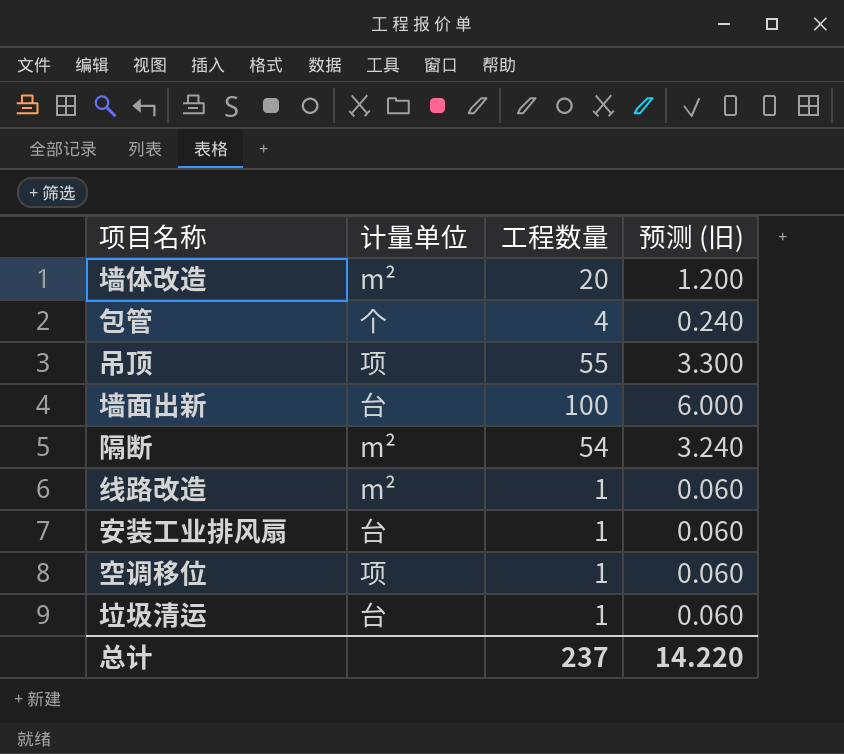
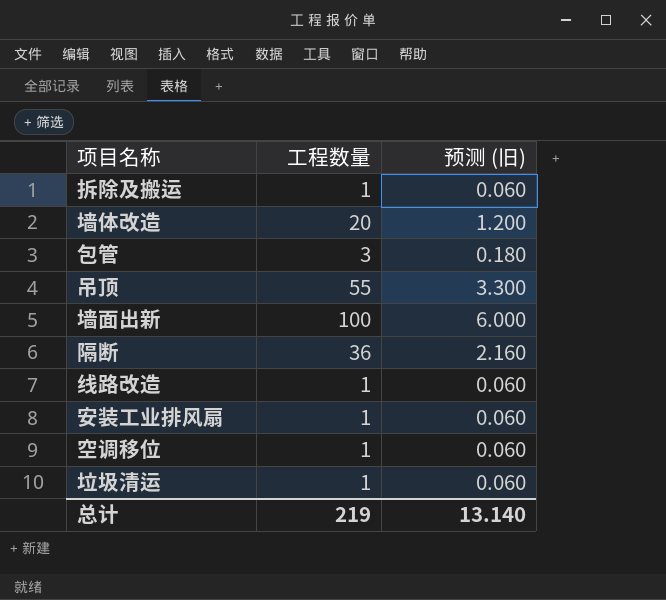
column 计量单位 | position: 2 -> none
row 拆除及搬运: none -> 1 | 0.060
包管 | 工程数量: 4 -> 3
包管 | 预测 (旧): 0.240 -> 0.180
隔断 | 工程数量: 54 -> 36
隔断 | 预测 (旧): 3.240 -> 2.160
总计 | 工程数量: 237 -> 219
总计 | 预测 (旧): 14.220 -> 13.140

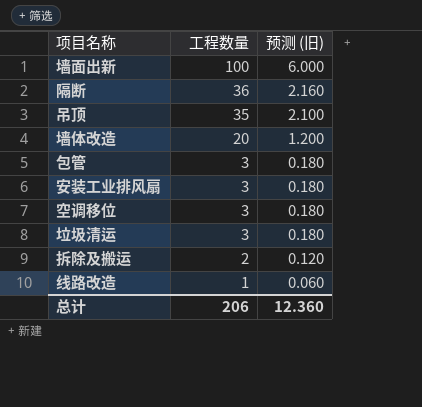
row order: none -> 工程数量 descending
吊顶 | 工程数量: 55 -> 35
吊顶 | 预测 (旧): 3.300 -> 2.100
安装工业排风扇 | 工程数量: 1 -> 3
安装工业排风扇 | 预测 (旧): 0.060 -> 0.180
空调移位 | 工程数量: 1 -> 3
空调移位 | 预测 (旧): 0.060 -> 0.180
垃圾清运 | 工程数量: 1 -> 3
垃圾清运 | 预测 (旧): 0.060 -> 0.180
拆除及搬运 | 工程数量: 1 -> 2
拆除及搬运 | 预测 (旧): 0.060 -> 0.120
总计 | 工程数量: 219 -> 206
总计 | 预测 (旧): 13.140 -> 12.360

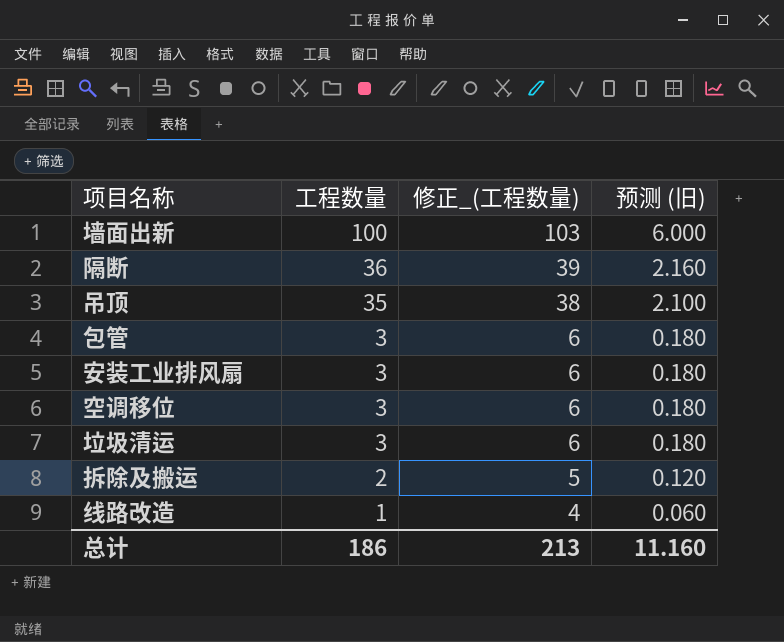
column 修正_(工程数量) | formula: none -> [工程数量] + 3
row 墙体改造: 20 | 1.200 -> none
总计 | 工程数量: 206 -> 186
总计 | 预测 (旧): 12.360 -> 11.160

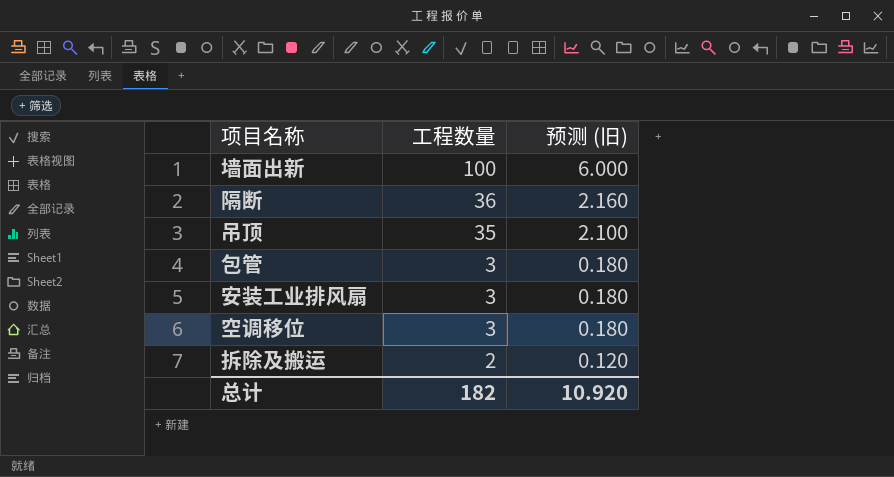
column 修正_(工程数量) | formula: [工程数量] + 3 -> none
row 垃圾清运: 3 | 6 | 0.180 -> none
row 线路改造: 1 | 4 | 0.060 -> none
总计 | 工程数量: 186 -> 182
总计 | 预测 (旧): 11.160 -> 10.920

